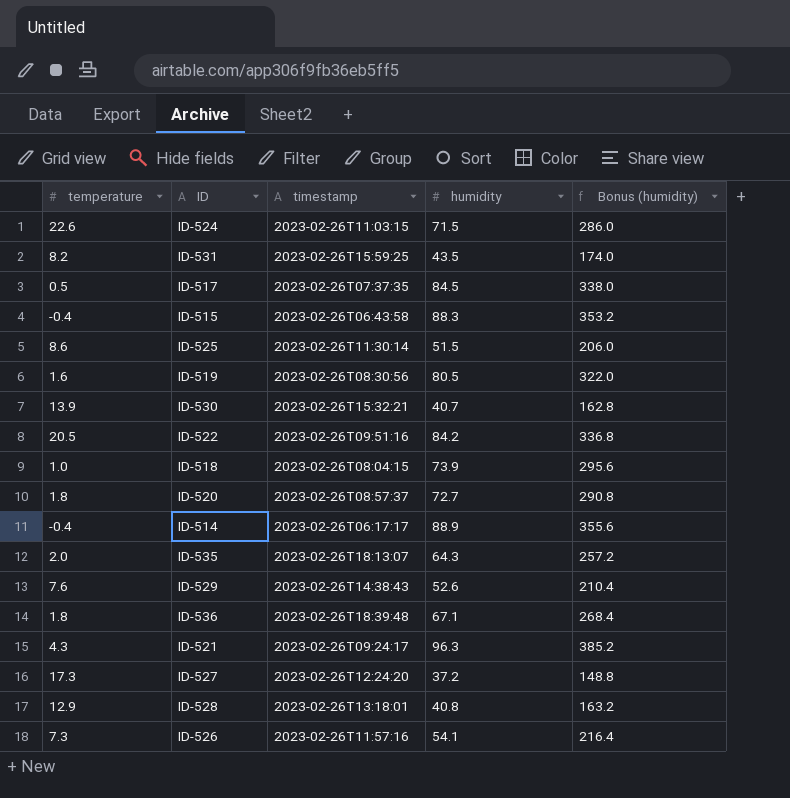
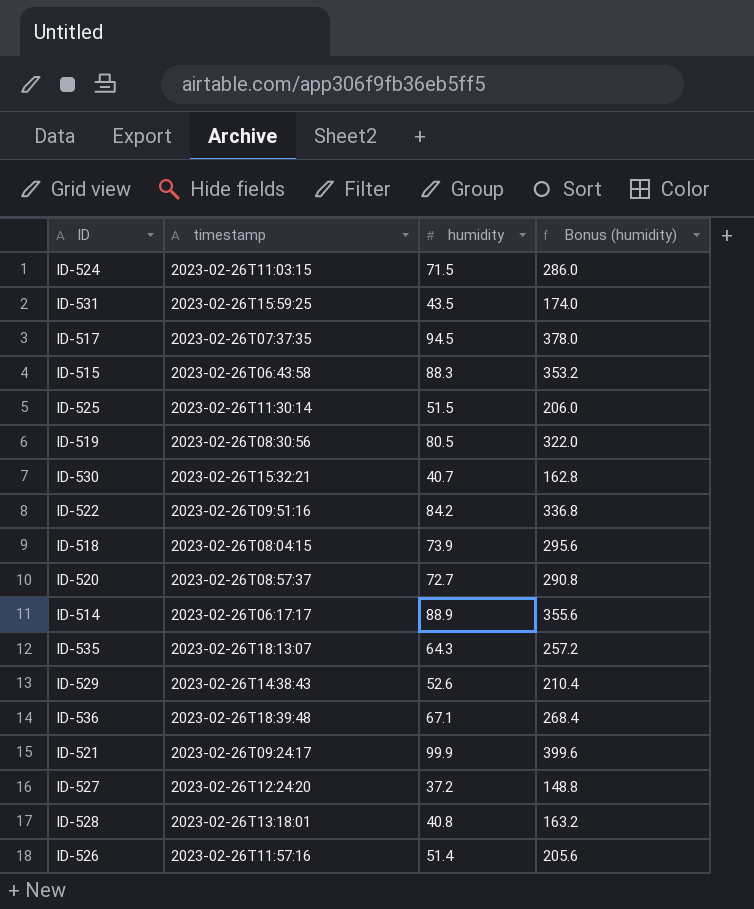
column temperature | position: 1 -> none
ID-517 | humidity: 84.5 -> 94.5
ID-517 | Bonus (humidity): 338.0 -> 378.0
ID-521 | humidity: 96.3 -> 99.9
ID-521 | Bonus (humidity): 385.2 -> 399.6
ID-526 | humidity: 54.1 -> 51.4
ID-526 | Bonus (humidity): 216.4 -> 205.6

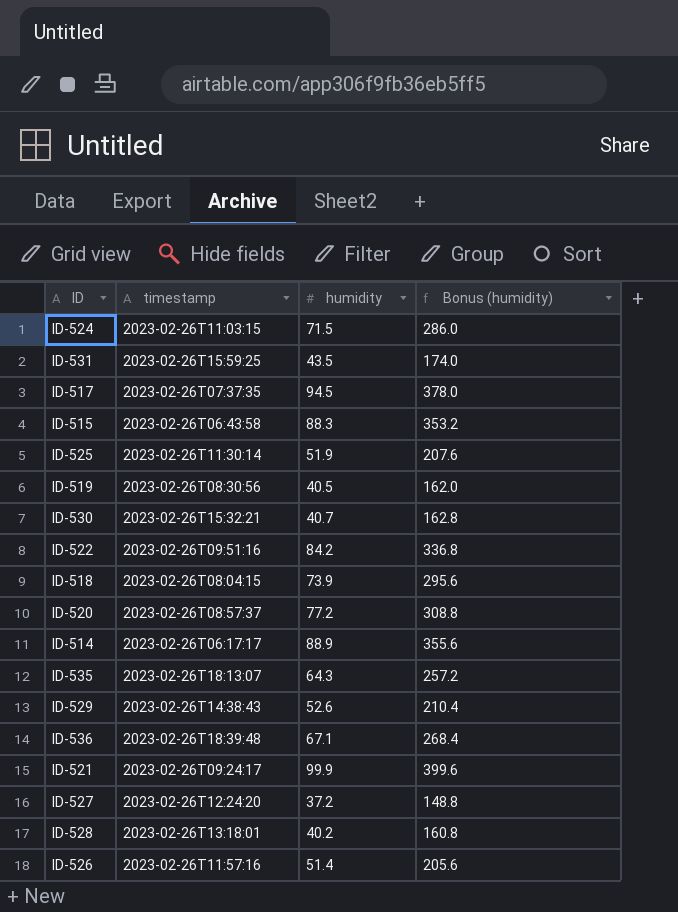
ID-525 | humidity: 51.5 -> 51.9
ID-525 | Bonus (humidity): 206.0 -> 207.6
ID-519 | humidity: 80.5 -> 40.5
ID-519 | Bonus (humidity): 322.0 -> 162.0
ID-520 | humidity: 72.7 -> 77.2
ID-520 | Bonus (humidity): 290.8 -> 308.8
ID-528 | humidity: 40.8 -> 40.2
ID-528 | Bonus (humidity): 163.2 -> 160.8

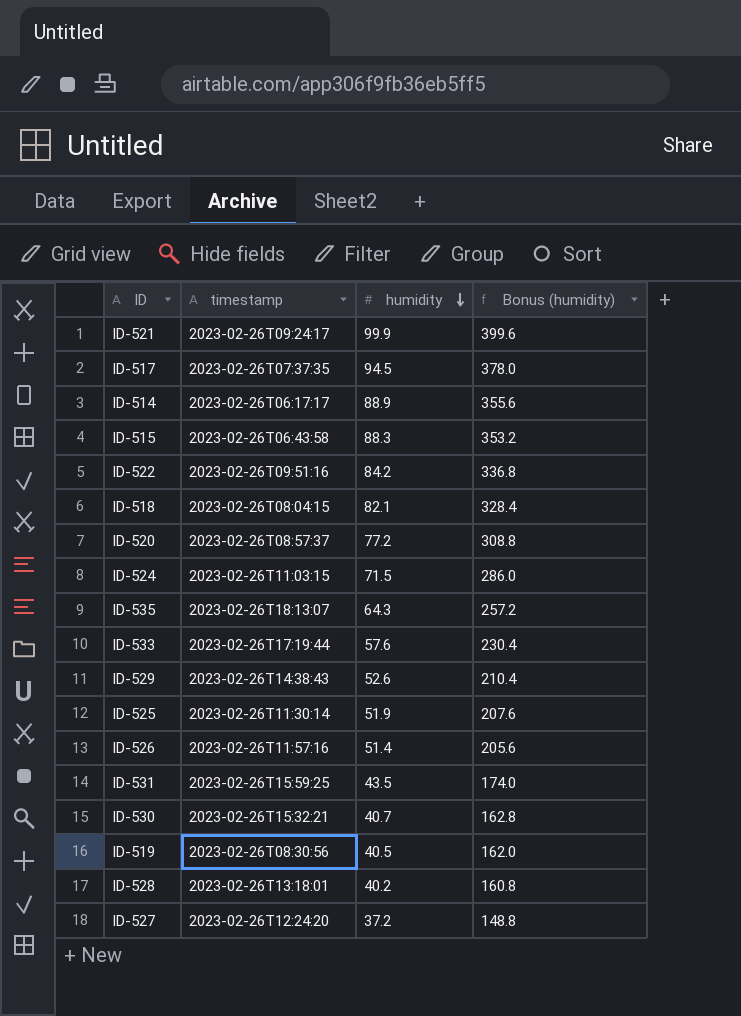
row order: none -> humidity descending
row ID-536: 2023-02-26T18:39:48 | 67.1 | 268.4 -> none
ID-518 | humidity: 73.9 -> 82.1
ID-518 | Bonus (humidity): 295.6 -> 328.4
row ID-533: none -> 2023-02-26T17:19:44 | 57.6 | 230.4

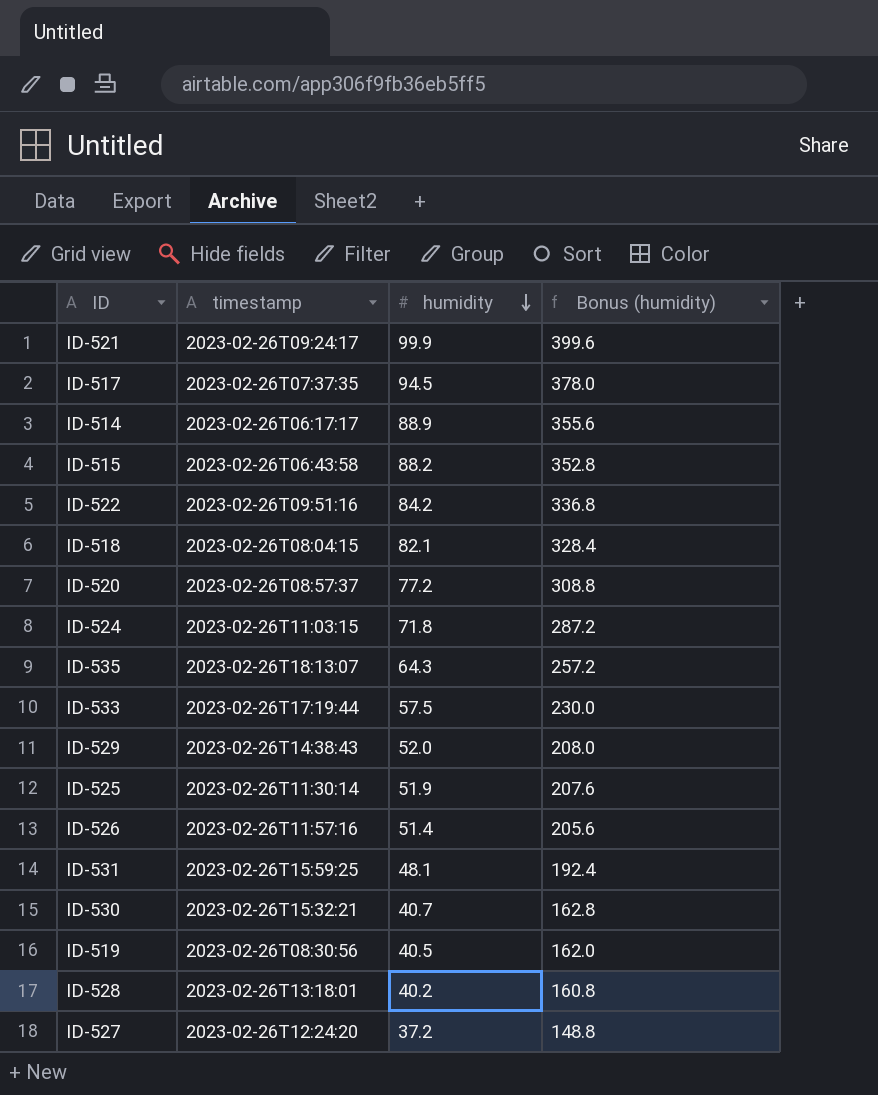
ID-515 | humidity: 88.3 -> 88.2
ID-515 | Bonus (humidity): 353.2 -> 352.8
ID-524 | humidity: 71.5 -> 71.8
ID-524 | Bonus (humidity): 286.0 -> 287.2
ID-533 | humidity: 57.6 -> 57.5
ID-533 | Bonus (humidity): 230.4 -> 230.0
ID-529 | humidity: 52.6 -> 52.0
ID-529 | Bonus (humidity): 210.4 -> 208.0
ID-531 | humidity: 43.5 -> 48.1
ID-531 | Bonus (humidity): 174.0 -> 192.4

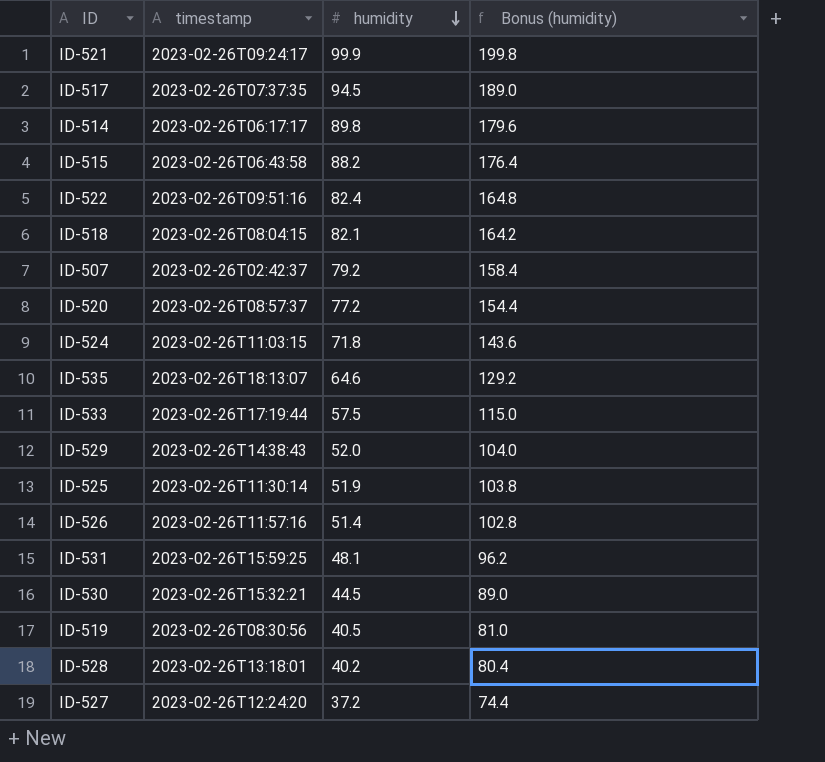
column Bonus (humidity) | formula: [humidity] * 4 -> [humidity] * 2
ID-514 | humidity: 88.9 -> 89.8
ID-522 | humidity: 84.2 -> 82.4
row ID-507: none -> 2023-02-26T02:42:37 | 79.2 | 158.4
ID-535 | humidity: 64.3 -> 64.6
ID-530 | humidity: 40.7 -> 44.5

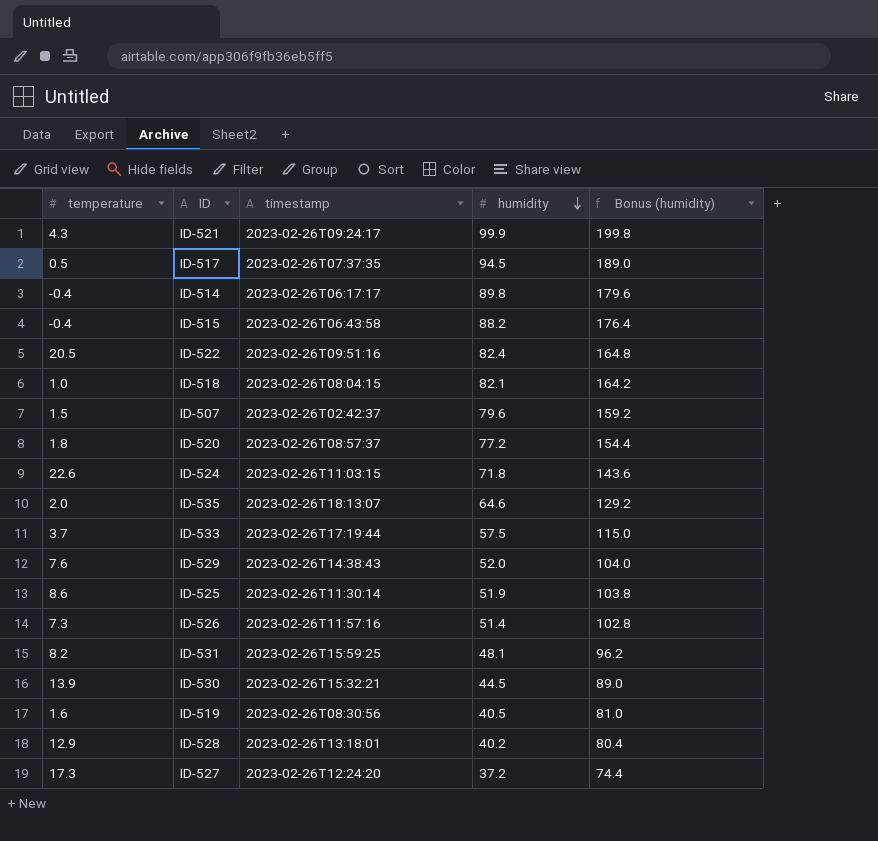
column temperature | position: none -> 1
ID-507 | humidity: 79.2 -> 79.6
ID-507 | Bonus (humidity): 158.4 -> 159.2

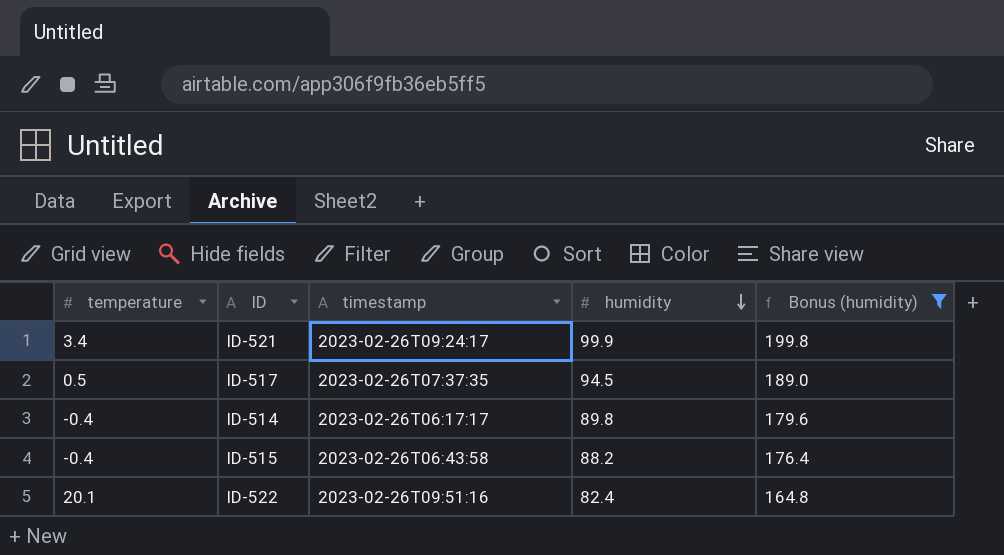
filter: none -> Bonus (humidity) >= 164.8
ID-521 | temperature: 4.3 -> 3.4
ID-522 | temperature: 20.5 -> 20.1

